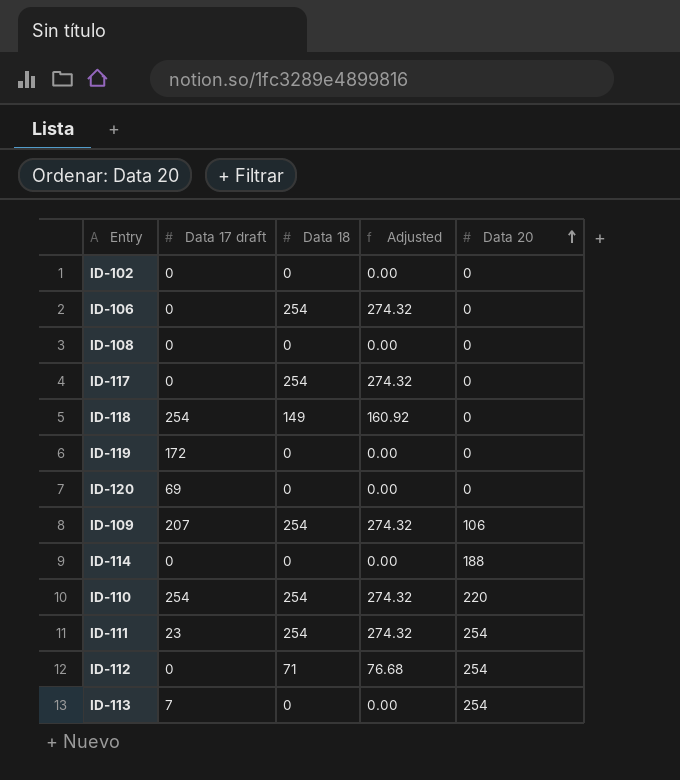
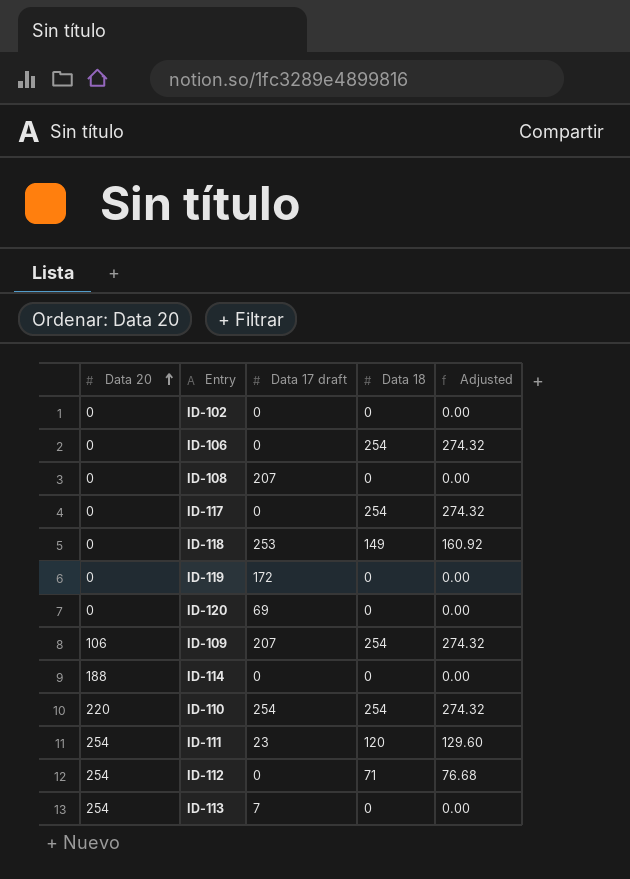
column Data 20 | position: 5 -> 1
ID-108 | Data 17 draft: 0 -> 207
ID-118 | Data 17 draft: 254 -> 253
ID-111 | Data 18: 254 -> 120
ID-111 | Adjusted: 274.32 -> 129.60

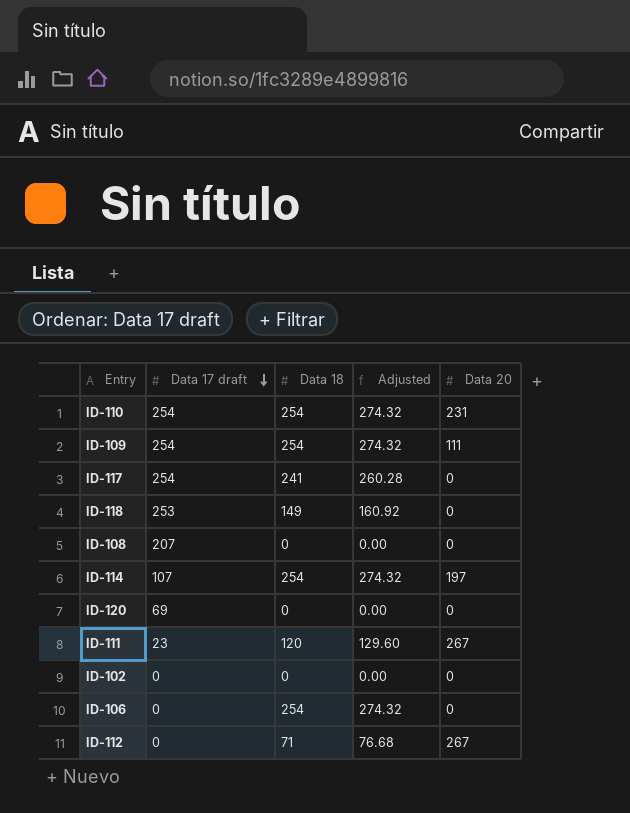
row order: Data 20 ascending -> Data 17 draft descending
column Data 20 | position: 1 -> 5
row ID-119: 0 | 172 | 0 | 0.00 -> none
row ID-113: 254 | 7 | 0 | 0.00 -> none
ID-110 | Data 20: 220 -> 231
ID-109 | Data 17 draft: 207 -> 254
ID-109 | Data 20: 106 -> 111
ID-117 | Data 17 draft: 0 -> 254
ID-117 | Data 18: 254 -> 241
ID-117 | Adjusted: 274.32 -> 260.28
ID-114 | Data 17 draft: 0 -> 107
ID-114 | Data 18: 0 -> 254
ID-114 | Adjusted: 0.00 -> 274.32
ID-114 | Data 20: 188 -> 197
ID-111 | Data 20: 254 -> 267
ID-112 | Data 20: 254 -> 267

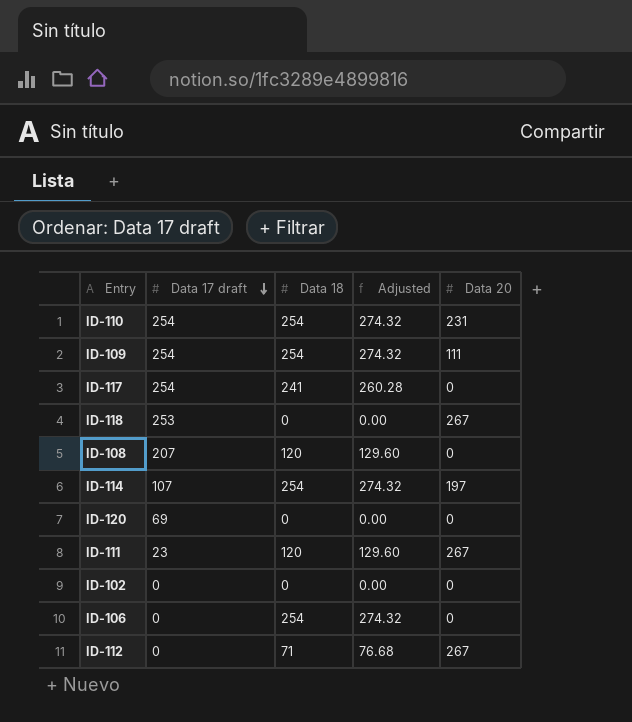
ID-118 | Data 18: 149 -> 0
ID-118 | Adjusted: 160.92 -> 0.00
ID-118 | Data 20: 0 -> 267
ID-108 | Data 18: 0 -> 120
ID-108 | Adjusted: 0.00 -> 129.60

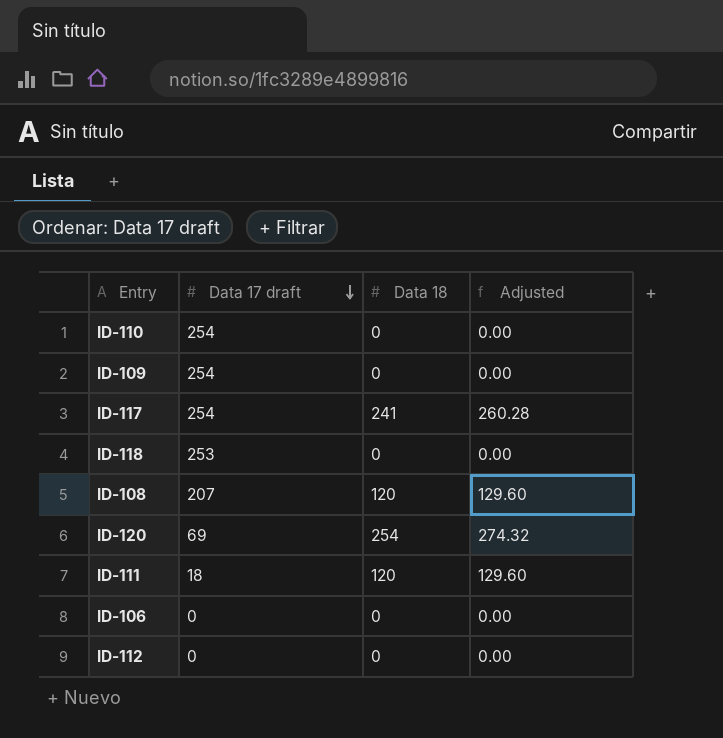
column Data 20 | position: 5 -> none
row ID-114: 107 | 254 | 274.32 | 197 -> none
row ID-102: 0 | 0 | 0.00 | 0 -> none
ID-110 | Data 18: 254 -> 0
ID-110 | Adjusted: 274.32 -> 0.00
ID-109 | Data 18: 254 -> 0
ID-109 | Adjusted: 274.32 -> 0.00
ID-120 | Data 18: 0 -> 254
ID-120 | Adjusted: 0.00 -> 274.32
ID-111 | Data 17 draft: 23 -> 18
ID-106 | Data 18: 254 -> 0
ID-106 | Adjusted: 274.32 -> 0.00
ID-112 | Data 18: 71 -> 0
ID-112 | Adjusted: 76.68 -> 0.00

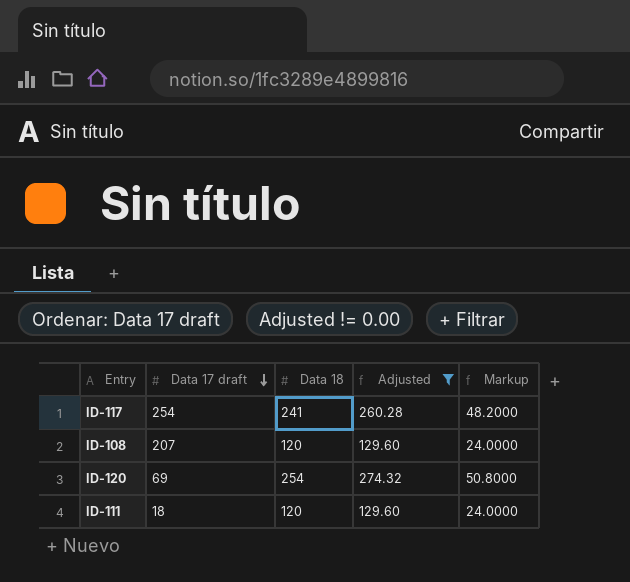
filter: none -> Adjusted != 0.00
column Markup | formula: none -> [Data 18] * 0.2

